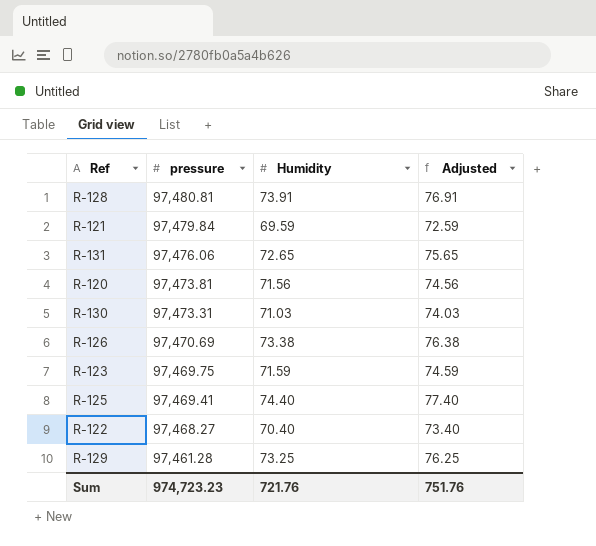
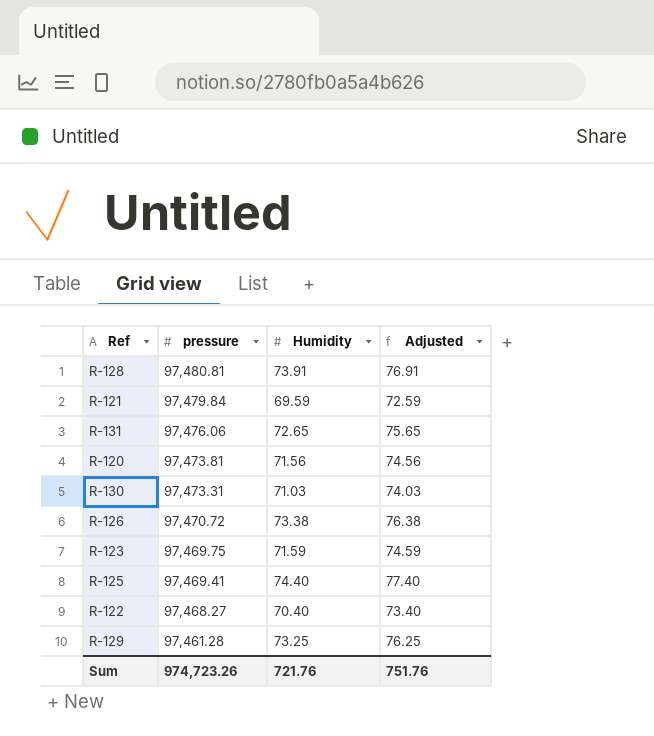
R-126 | pressure: 97,470.69 -> 97,470.72
Sum | pressure: 974,723.23 -> 974,723.26

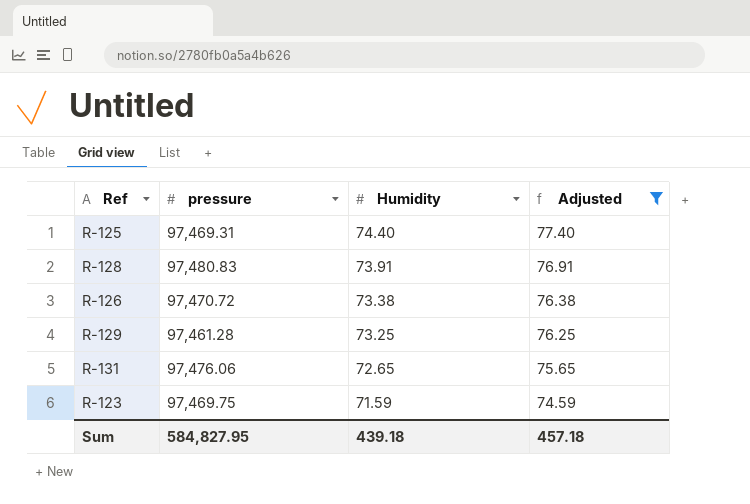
filter: none -> Adjusted >= 74.59
row order: pressure descending -> Humidity descending
R-125 | pressure: 97,469.41 -> 97,469.31
R-128 | pressure: 97,480.81 -> 97,480.83
Sum | pressure: 974,723.26 -> 584,827.95
Sum | Humidity: 721.76 -> 439.18
Sum | Adjusted: 751.76 -> 457.18

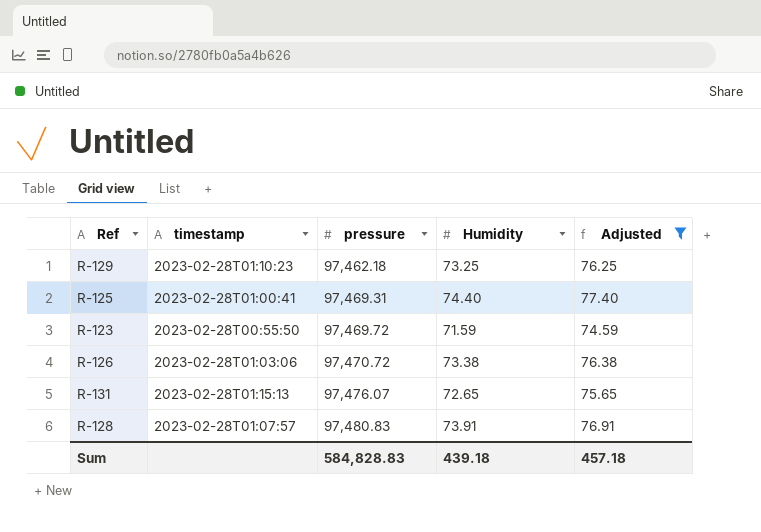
row order: Humidity descending -> pressure ascending
column timestamp | position: none -> 2
R-129 | pressure: 97,461.28 -> 97,462.18
R-123 | pressure: 97,469.75 -> 97,469.72
R-131 | pressure: 97,476.06 -> 97,476.07
Sum | pressure: 584,827.95 -> 584,828.83

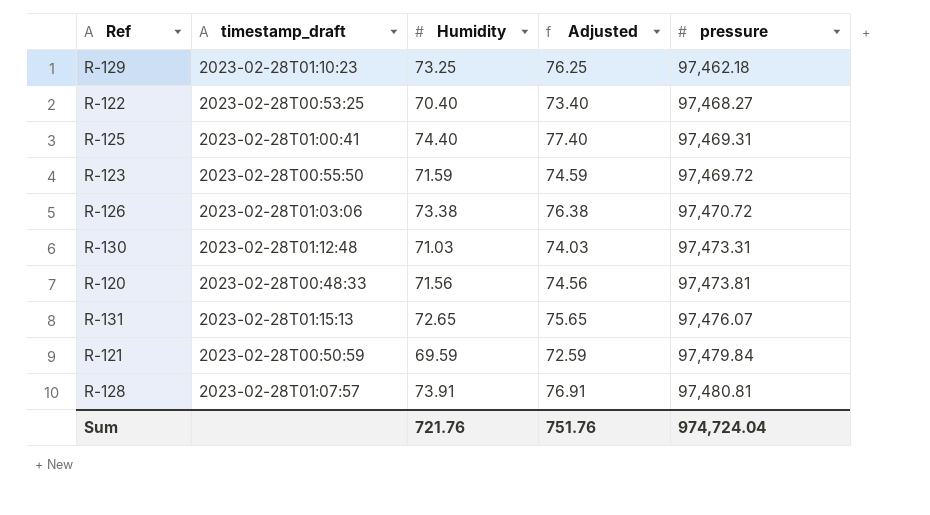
filter: Adjusted >= 74.59 -> none
column name: timestamp -> timestamp_draft
column pressure | position: 3 -> 5
R-128 | pressure: 97,480.83 -> 97,480.81
Sum | Humidity: 439.18 -> 721.76
Sum | Adjusted: 457.18 -> 751.76
Sum | pressure: 584,828.83 -> 974,724.04

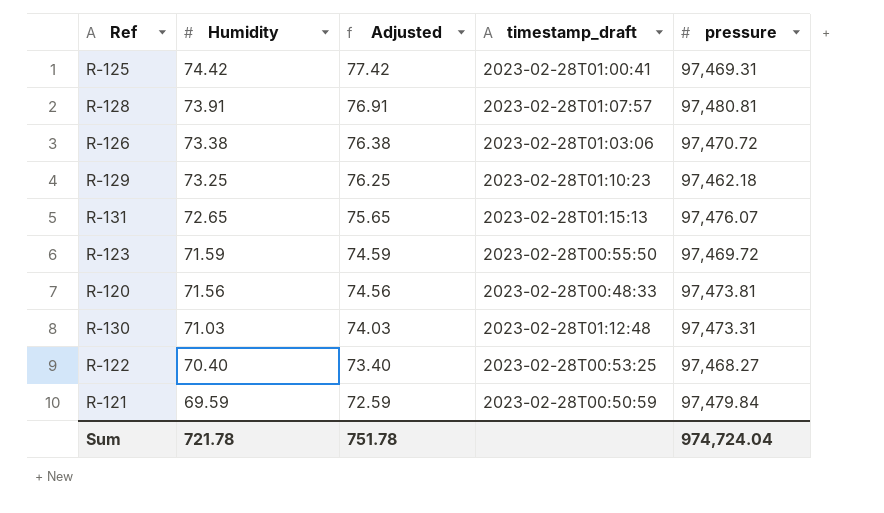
row order: pressure ascending -> Humidity descending
column timestamp_draft | position: 2 -> 4
R-125 | Humidity: 74.40 -> 74.42
R-125 | Adjusted: 77.40 -> 77.42
Sum | Humidity: 721.76 -> 721.78
Sum | Adjusted: 751.76 -> 751.78

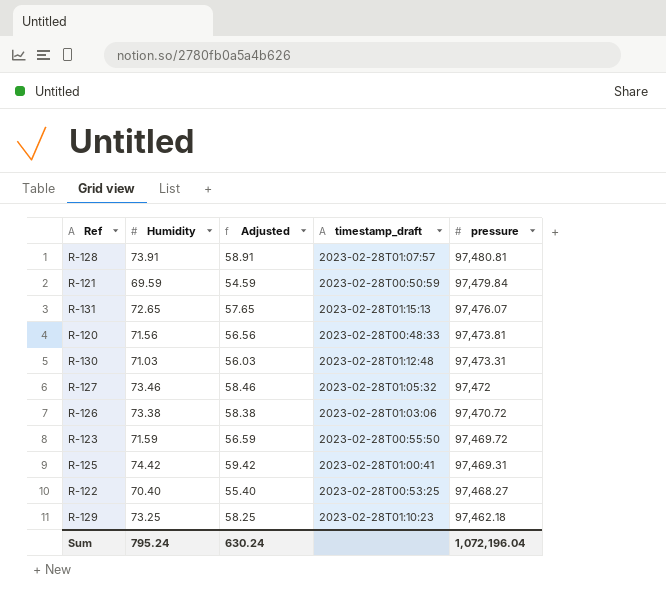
row order: Humidity descending -> pressure descending
column Adjusted | formula: [Humidity] + 3 -> [Humidity] - 15
row R-127: none -> 73.46 | 58.46 | 2023-02-28T01:05:32 | 97,472
Sum | Humidity: 721.78 -> 795.24
Sum | Adjusted: 751.78 -> 630.24
Sum | pressure: 974,724.04 -> 1,072,196.04

